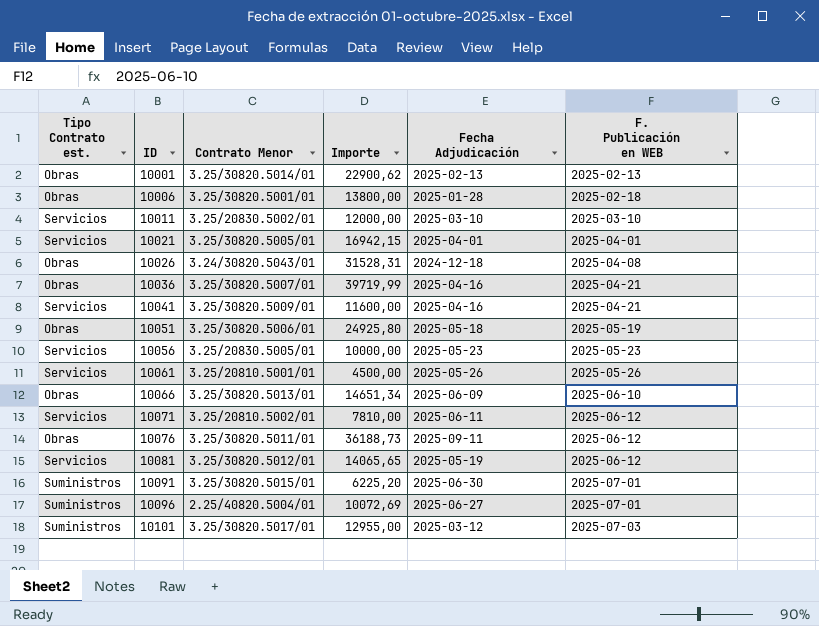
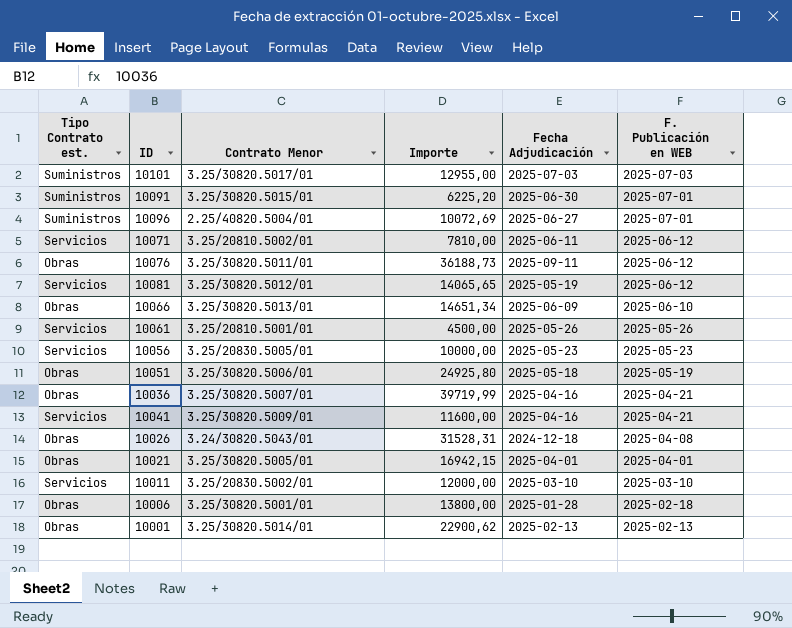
row order: ID ascending -> F. Publicación en WEB descending
10101 | Fecha Adjudicación: 2025-03-12 -> 2025-07-03
10021 | Tipo Contrato est.: Servicios -> Obras

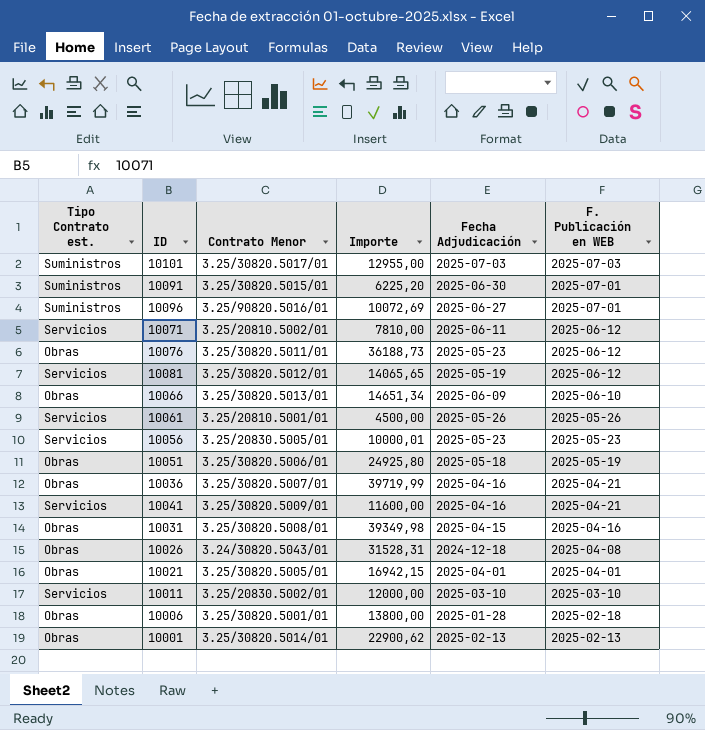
10096 | Contrato Menor: 2.25/40820.5004/01 -> 3.25/90820.5016/01
10076 | Fecha Adjudicación: 2025-09-11 -> 2025-05-23
10056 | Importe: 10000,00 -> 10000,01
row 10031: none -> Obras | 3.25/30820.5008/01 | 39349,98 | 2025-04-15 | 2025-04-16

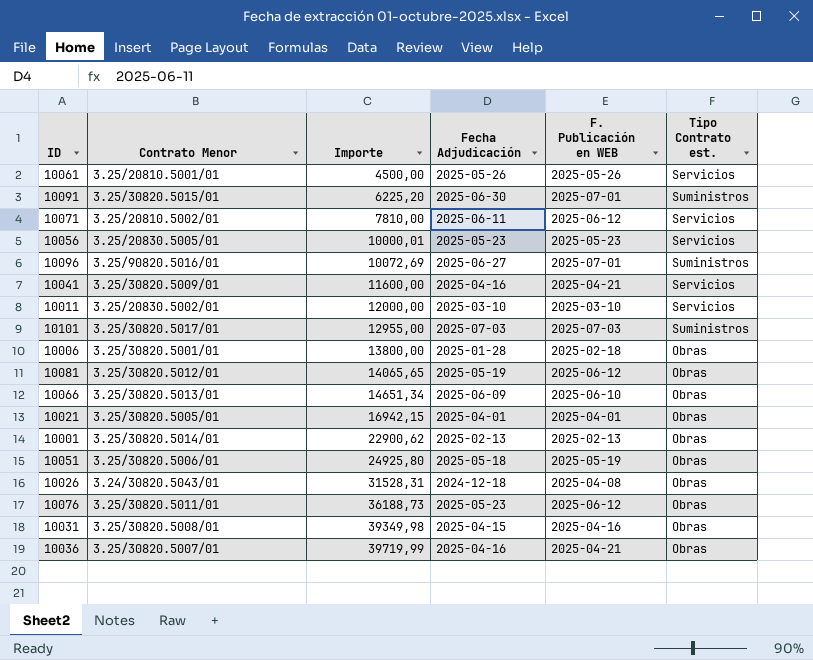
row order: F. Publicación en WEB descending -> Importe ascending
column Tipo Contrato est. | position: 1 -> 6
10081 | Tipo Contrato est.: Servicios -> Obras

